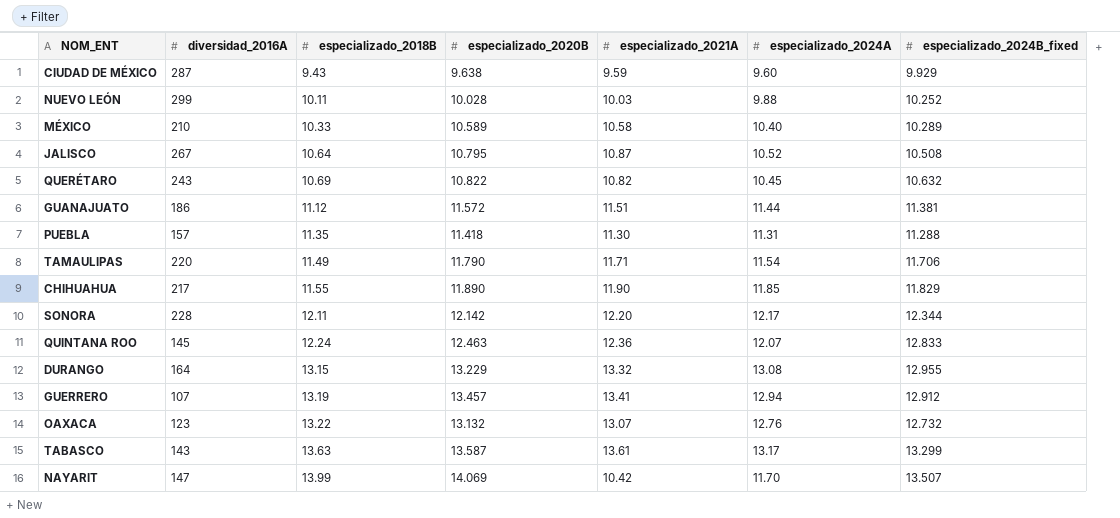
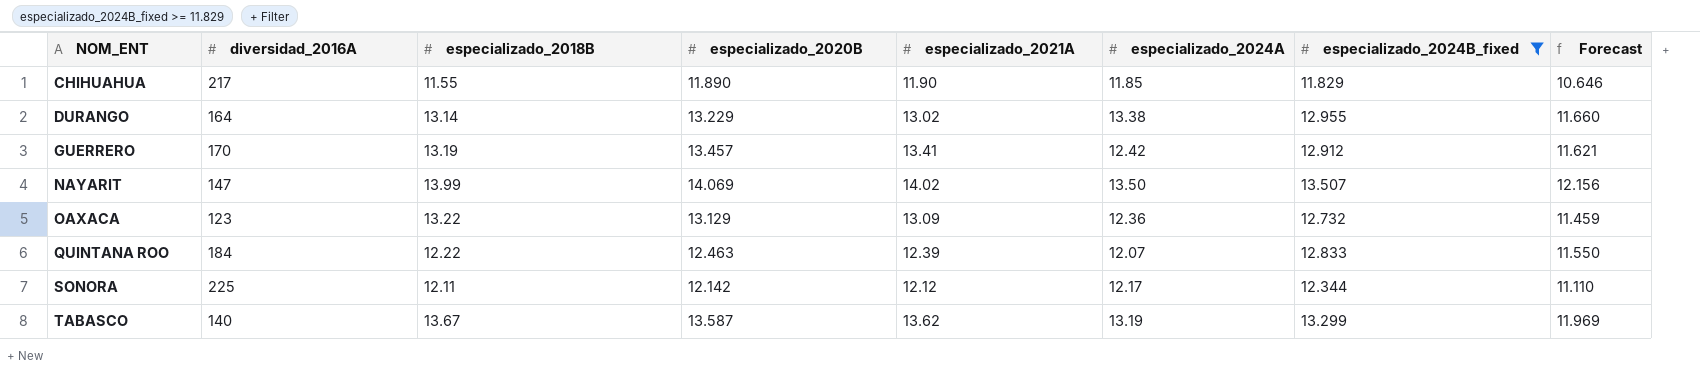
filter: none -> especializado_2024B_fixed >= 11.829
row order: especializado_2018B ascending -> NOM_ENT ascending
column Forecast | formula: none -> [especializado_2024B_fixed] * 0.9
DURANGO | especializado_2018B: 13.15 -> 13.14
DURANGO | especializado_2021A: 13.32 -> 13.02
DURANGO | especializado_2024A: 13.08 -> 13.38
GUERRERO | diversidad_2016A: 107 -> 170
GUERRERO | especializado_2024A: 12.94 -> 12.42
NAYARIT | especializado_2021A: 10.42 -> 14.02
NAYARIT | especializado_2024A: 11.70 -> 13.50
OAXACA | especializado_2020B: 13.132 -> 13.129
OAXACA | especializado_2021A: 13.07 -> 13.09
OAXACA | especializado_2024A: 12.76 -> 12.36
QUINTANA ROO | diversidad_2016A: 145 -> 184
QUINTANA ROO | especializado_2018B: 12.24 -> 12.22
QUINTANA ROO | especializado_2021A: 12.36 -> 12.39
SONORA | diversidad_2016A: 228 -> 225
SONORA | especializado_2021A: 12.20 -> 12.12
TABASCO | diversidad_2016A: 143 -> 140
TABASCO | especializado_2018B: 13.63 -> 13.67
TABASCO | especializado_2021A: 13.61 -> 13.62
TABASCO | especializado_2024A: 13.17 -> 13.19

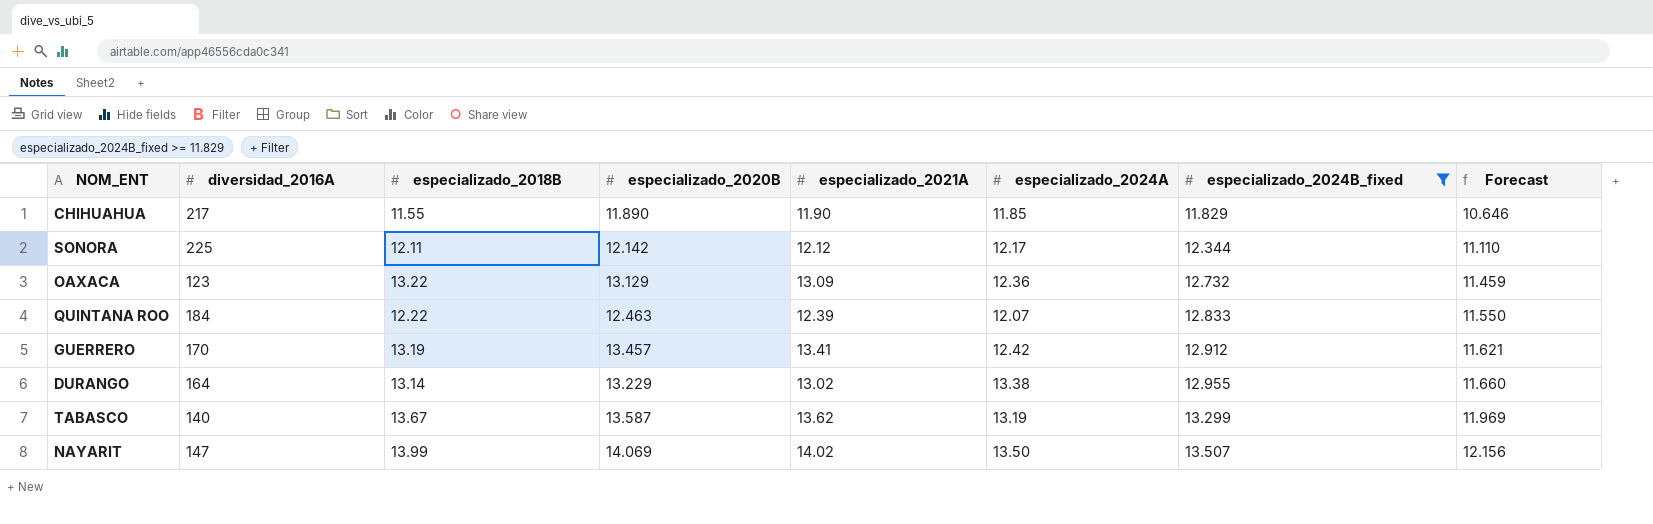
row order: NOM_ENT ascending -> especializado_2024B_fixed ascending

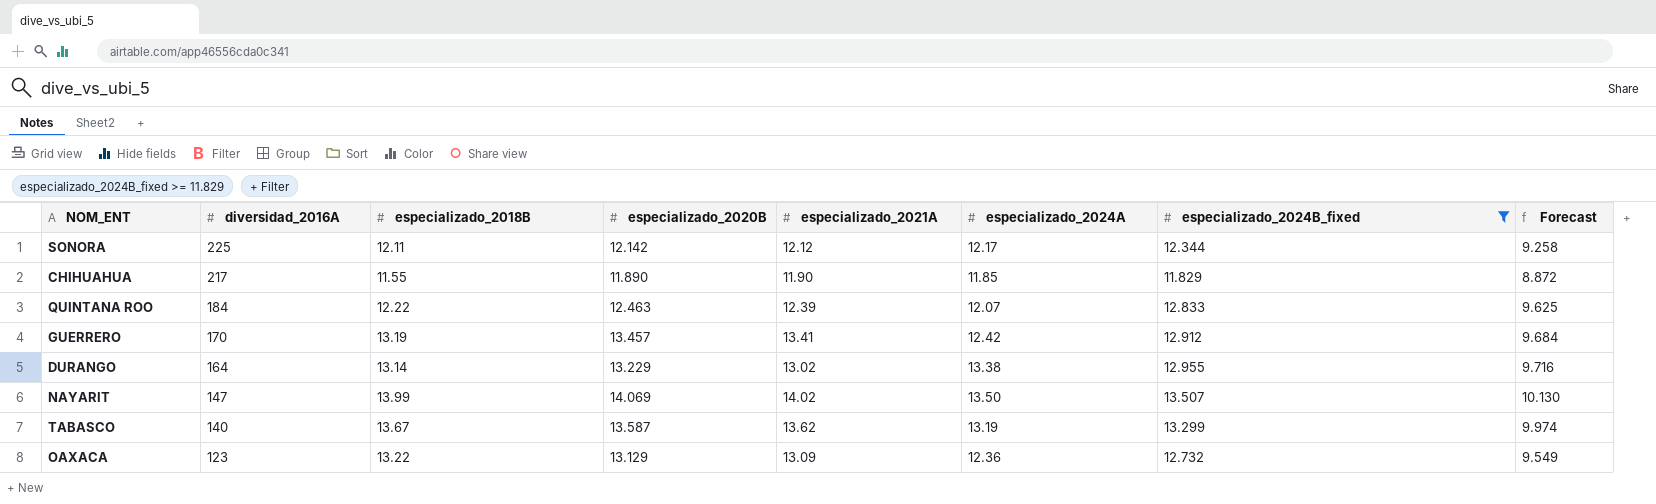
row order: especializado_2024B_fixed ascending -> diversidad_2016A descending
column Forecast | formula: [especializado_2024B_fixed] * 0.9 -> [especializado_2024B_fixed] * 0.75

